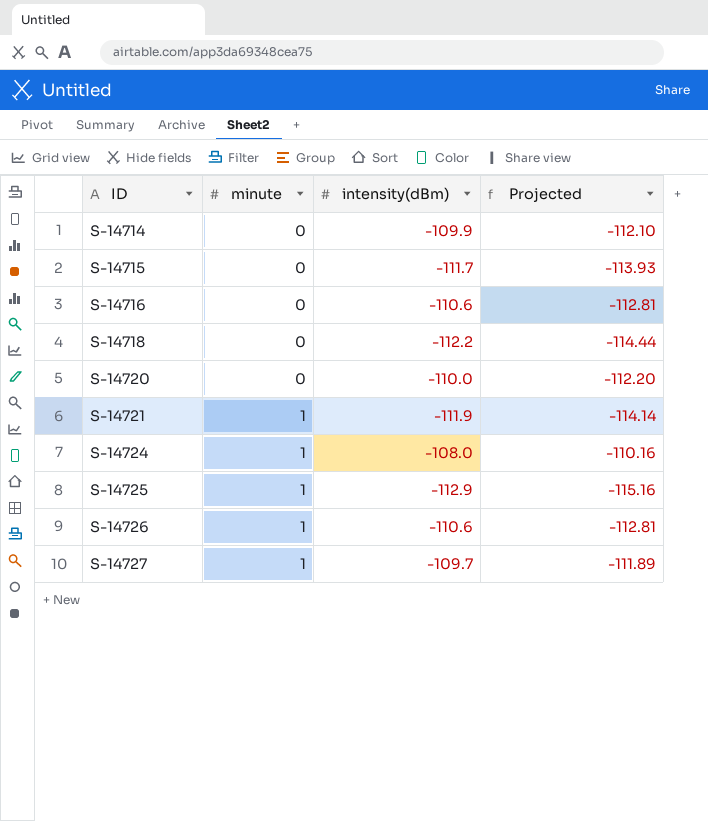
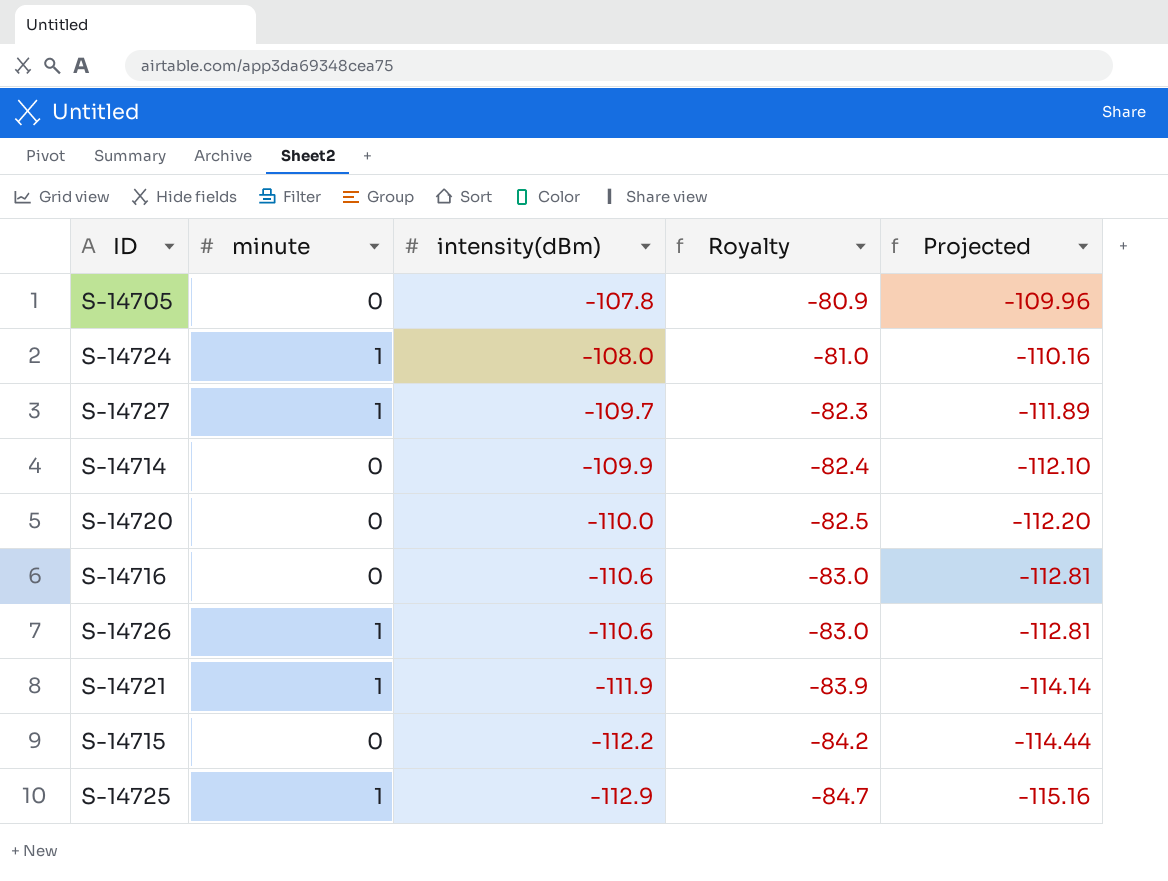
row order: ID ascending -> intensity(dBm) descending
column Royalty | formula: none -> [intensity(dBm)] * 0.75
row S-14718: 0 | -112.2 | -114.44 -> none
row S-14705: none -> 0 | -107.8 | -80.9 | -109.96
S-14715 | intensity(dBm): -111.7 -> -112.2
S-14715 | Projected: -113.93 -> -114.44

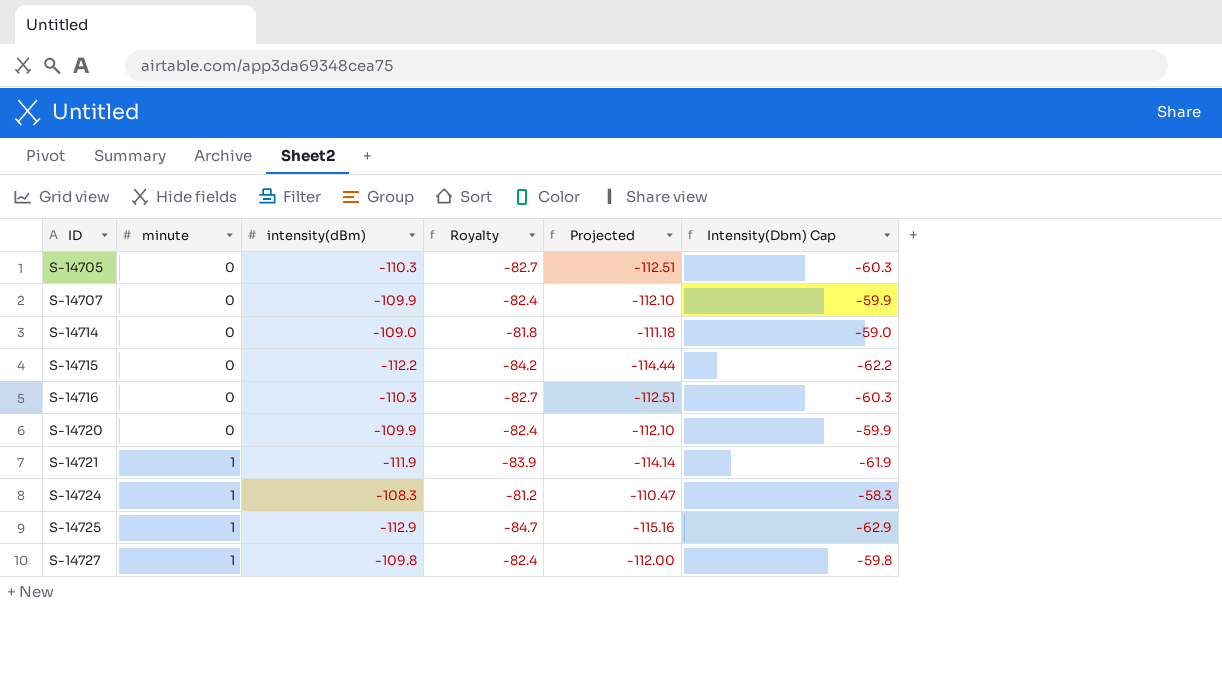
row order: intensity(dBm) descending -> ID ascending
column Intensity(Dbm) Cap | formula: none -> [intensity(dBm)] + 50
row S-14726: 1 | -110.6 | -83.0 | -112.81 -> none
S-14705 | intensity(dBm): -107.8 -> -110.3
S-14705 | Royalty: -80.9 -> -82.7
S-14705 | Projected: -109.96 -> -112.51
row S-14707: none -> 0 | -109.9 | -82.4 | -112.10 | -59.9
S-14714 | intensity(dBm): -109.9 -> -109.0
S-14714 | Royalty: -82.4 -> -81.8
S-14714 | Projected: -112.10 -> -111.18
S-14716 | intensity(dBm): -110.6 -> -110.3
S-14716 | Royalty: -83.0 -> -82.7
S-14716 | Projected: -112.81 -> -112.51
S-14720 | intensity(dBm): -110.0 -> -109.9
S-14720 | Royalty: -82.5 -> -82.4
S-14720 | Projected: -112.20 -> -112.10
S-14724 | intensity(dBm): -108.0 -> -108.3
S-14724 | Royalty: -81.0 -> -81.2
S-14724 | Projected: -110.16 -> -110.47
S-14727 | intensity(dBm): -109.7 -> -109.8
S-14727 | Royalty: -82.3 -> -82.4
S-14727 | Projected: -111.89 -> -112.00

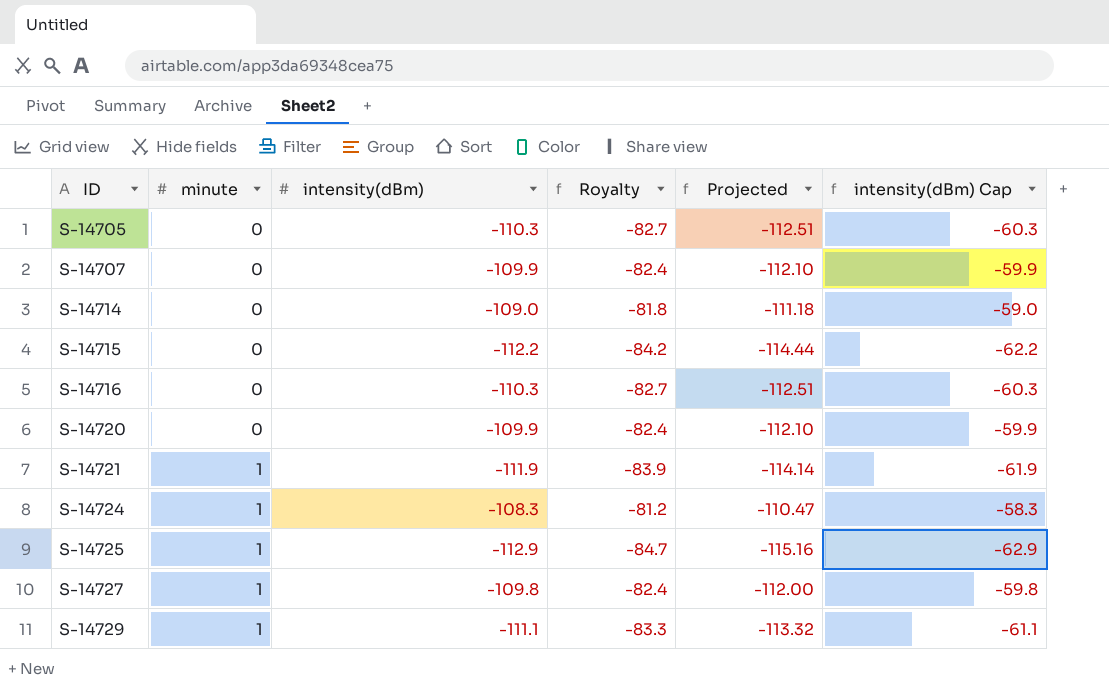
column name: Intensity(Dbm) Cap -> intensity(dBm) Cap
row S-14729: none -> 1 | -111.1 | -83.3 | -113.32 | -61.1

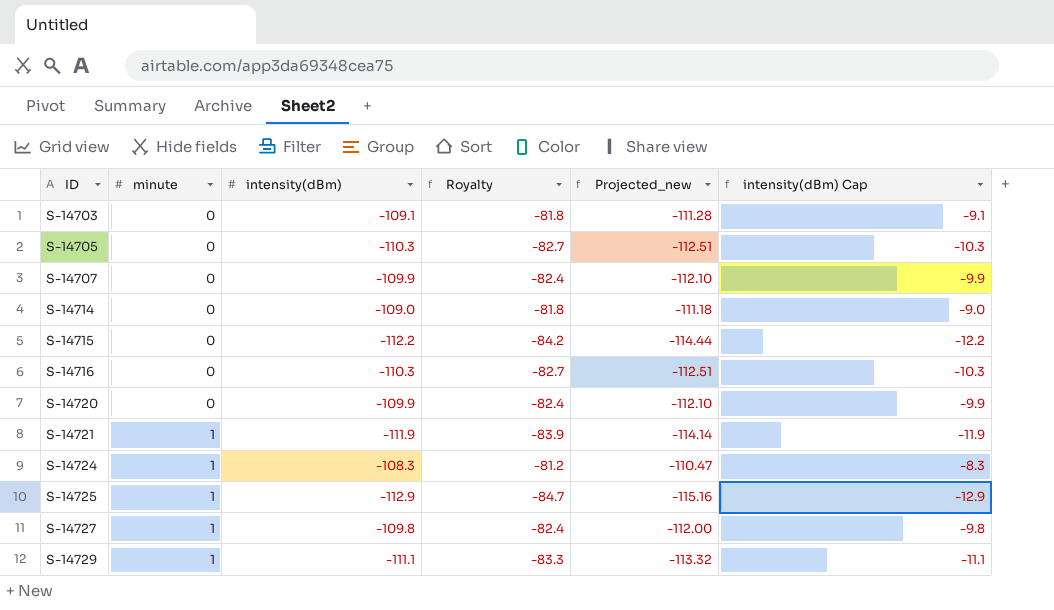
column name: Projected -> Projected_new
column intensity(dBm) Cap | formula: [intensity(dBm)] + 50 -> [intensity(dBm)] + 100
row S-14703: none -> 0 | -109.1 | -81.8 | -111.28 | -9.1

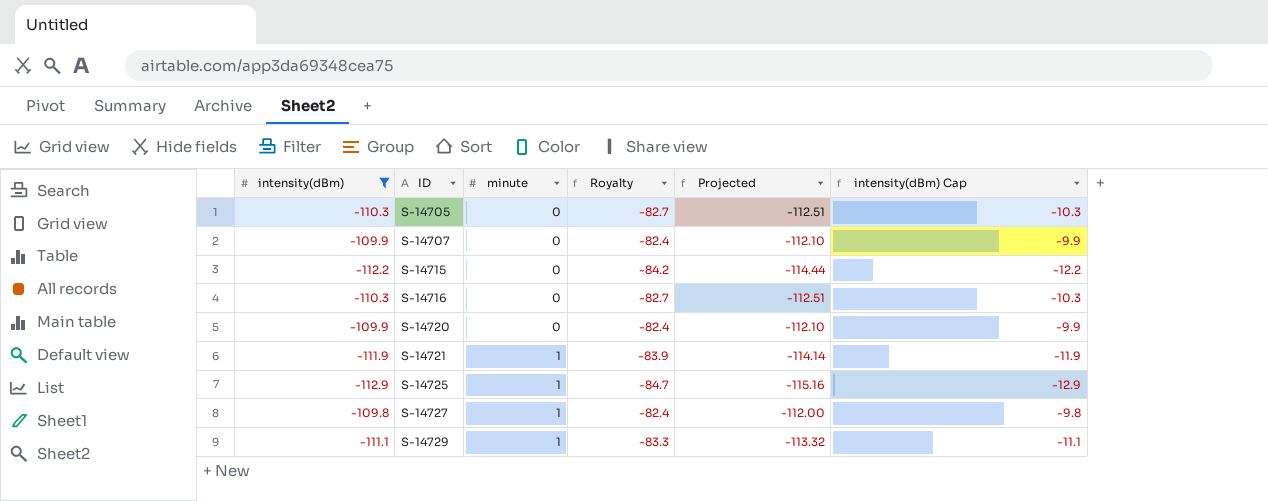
filter: none -> intensity(dBm) <= -109.8
column intensity(dBm) | position: 3 -> 1
column name: Projected_new -> Projected

